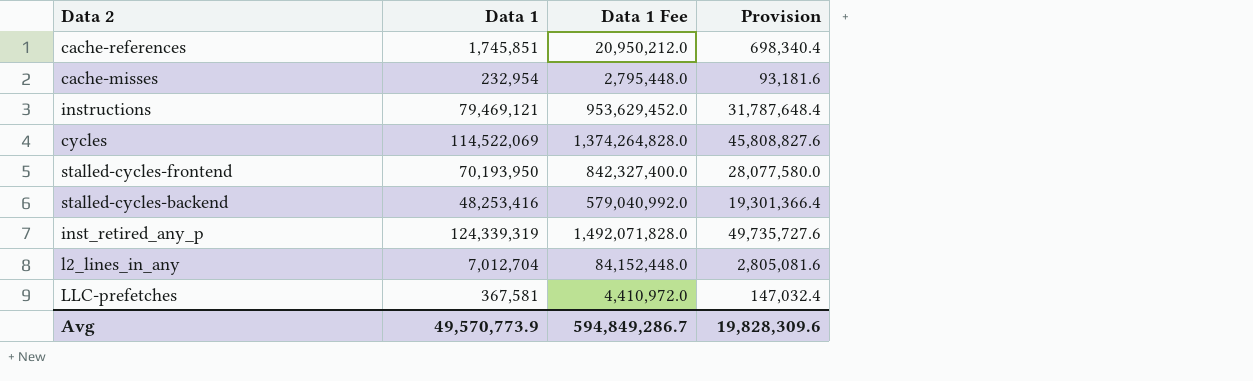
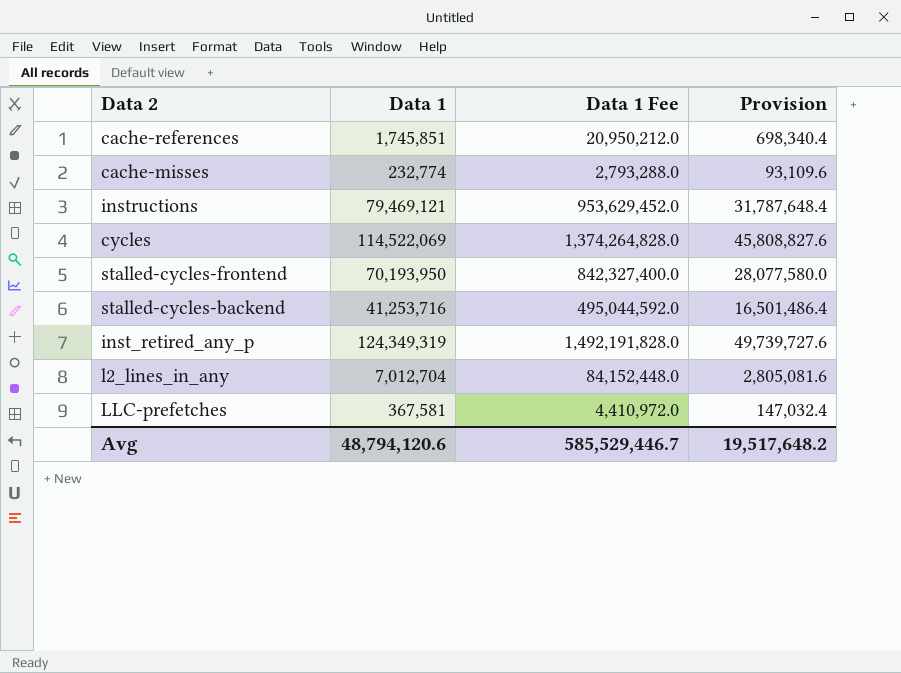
cache-misses | Data 1: 232,954 -> 232,774
cache-misses | Data 1 Fee: 2,795,448.0 -> 2,793,288.0
cache-misses | Provision: 93,181.6 -> 93,109.6
stalled-cycles-backend | Data 1: 48,253,416 -> 41,253,716
stalled-cycles-backend | Data 1 Fee: 579,040,992.0 -> 495,044,592.0
stalled-cycles-backend | Provision: 19,301,366.4 -> 16,501,486.4
inst_retired_any_p | Data 1: 124,339,319 -> 124,349,319
inst_retired_any_p | Data 1 Fee: 1,492,071,828.0 -> 1,492,191,828.0
inst_retired_any_p | Provision: 49,735,727.6 -> 49,739,727.6
Avg | Data 1: 49,570,773.9 -> 48,794,120.6
Avg | Data 1 Fee: 594,849,286.7 -> 585,529,446.7
Avg | Provision: 19,828,309.6 -> 19,517,648.2

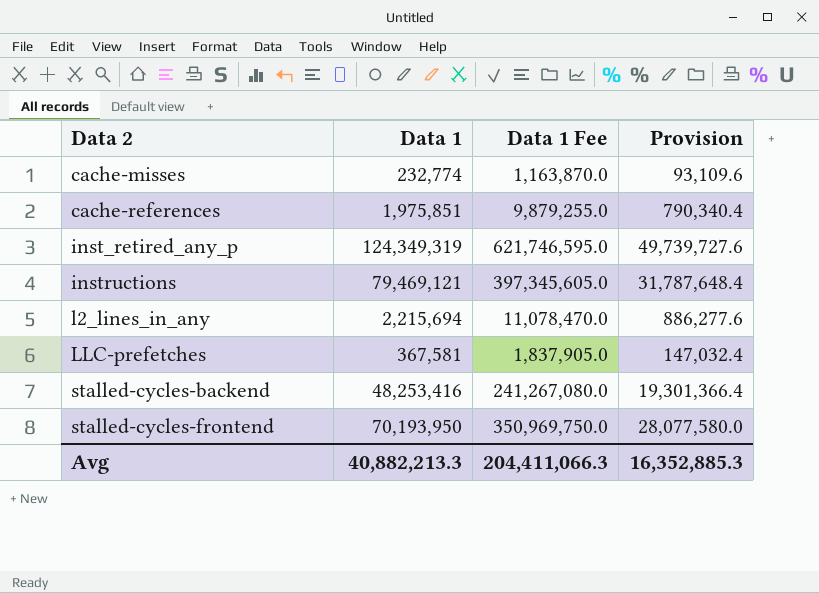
row order: none -> Data 2 ascending
column Data 1 Fee | formula: [Data 1] * 12 -> [Data 1] * 5
row cycles: 114,522,069 | 1,374,264,828.0 | 45,808,827.6 -> none
cache-references | Data 1: 1,745,851 -> 1,975,851
cache-references | Provision: 698,340.4 -> 790,340.4
l2_lines_in_any | Data 1: 7,012,704 -> 2,215,694
l2_lines_in_any | Provision: 2,805,081.6 -> 886,277.6
stalled-cycles-backend | Data 1: 41,253,716 -> 48,253,416
stalled-cycles-backend | Provision: 16,501,486.4 -> 19,301,366.4
Avg | Data 1: 48,794,120.6 -> 40,882,213.3
Avg | Data 1 Fee: 585,529,446.7 -> 204,411,066.3
Avg | Provision: 19,517,648.2 -> 16,352,885.3

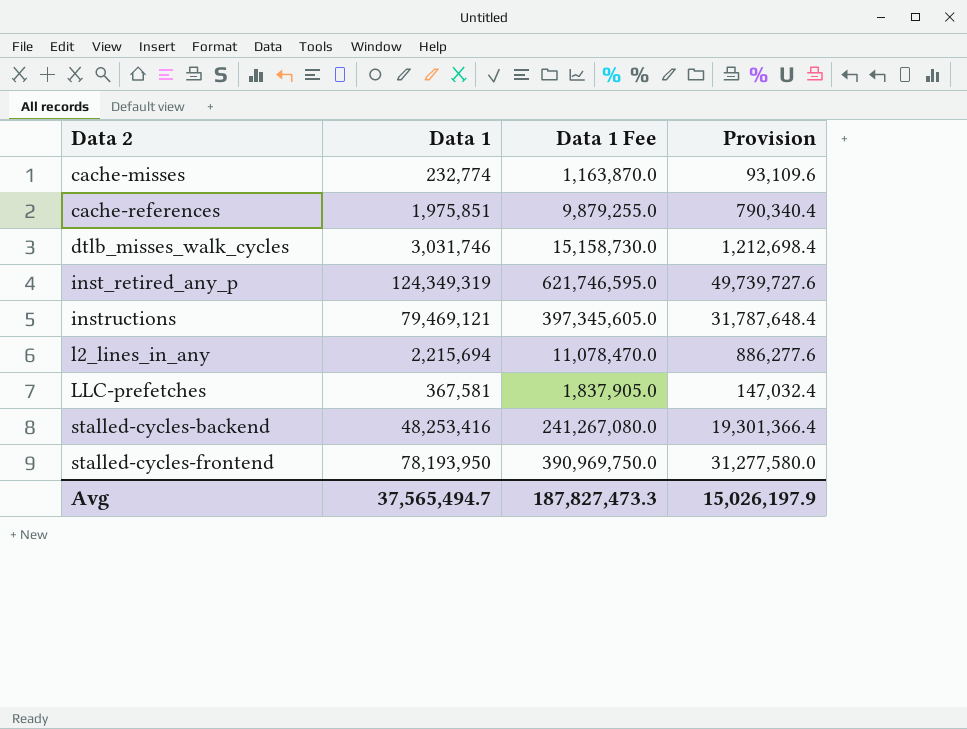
row dtlb_misses_walk_cycles: none -> 3,031,746 | 15,158,730.0 | 1,212,698.4
stalled-cycles-frontend | Data 1: 70,193,950 -> 78,193,950
stalled-cycles-frontend | Data 1 Fee: 350,969,750.0 -> 390,969,750.0
stalled-cycles-frontend | Provision: 28,077,580.0 -> 31,277,580.0
Avg | Data 1: 40,882,213.3 -> 37,565,494.7
Avg | Data 1 Fee: 204,411,066.3 -> 187,827,473.3
Avg | Provision: 16,352,885.3 -> 15,026,197.9

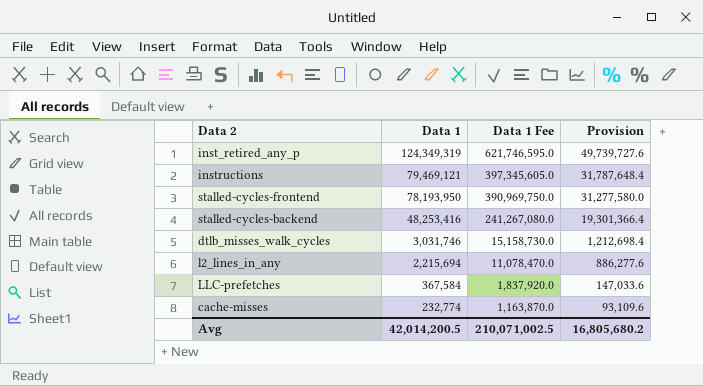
row order: Data 2 ascending -> Data 1 descending
row cache-references: 1,975,851 | 9,879,255.0 | 790,340.4 -> none
LLC-prefetches | Data 1: 367,581 -> 367,584
LLC-prefetches | Data 1 Fee: 1,837,905.0 -> 1,837,920.0
LLC-prefetches | Provision: 147,032.4 -> 147,033.6
Avg | Data 1: 37,565,494.7 -> 42,014,200.5
Avg | Data 1 Fee: 187,827,473.3 -> 210,071,002.5
Avg | Provision: 15,026,197.9 -> 16,805,680.2

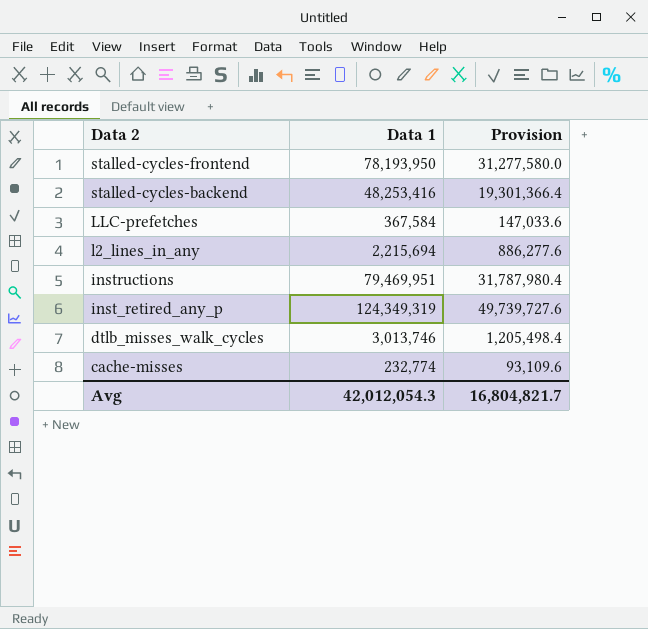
row order: Data 1 descending -> Data 2 descending
column Data 1 Fee | formula: [Data 1] * 5 -> none
instructions | Data 1: 79,469,121 -> 79,469,951
instructions | Provision: 31,787,648.4 -> 31,787,980.4
dtlb_misses_walk_cycles | Data 1: 3,031,746 -> 3,013,746
dtlb_misses_walk_cycles | Provision: 1,212,698.4 -> 1,205,498.4
Avg | Data 1: 42,014,200.5 -> 42,012,054.3
Avg | Provision: 16,805,680.2 -> 16,804,821.7

